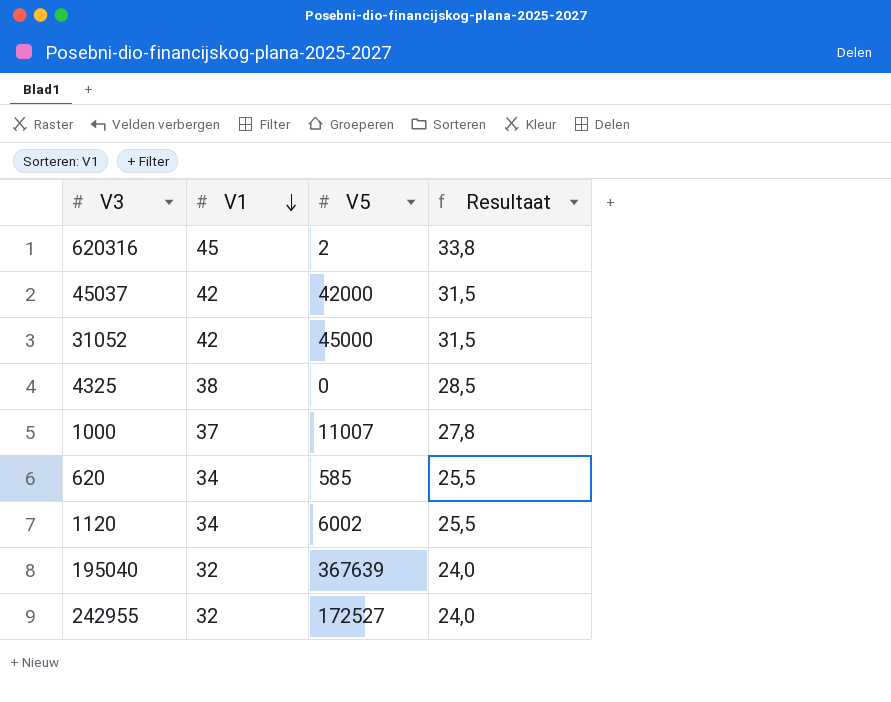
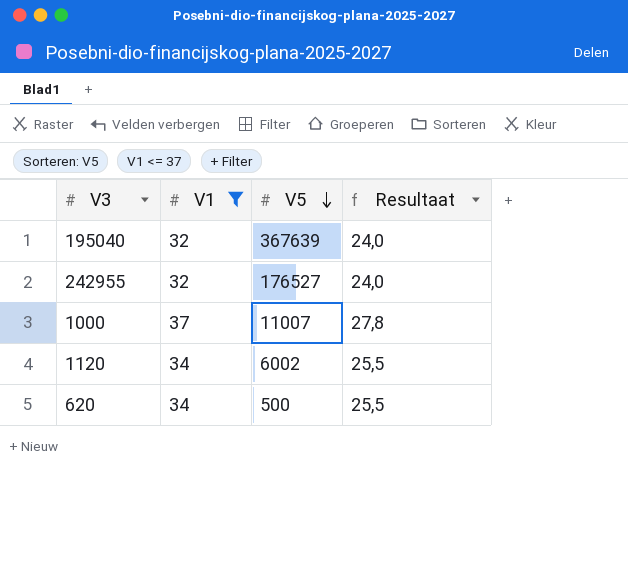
filter: none -> V1 <= 37
row order: V1 descending -> V5 descending
242955 | V5: 172527 -> 176527
620 | V5: 585 -> 500

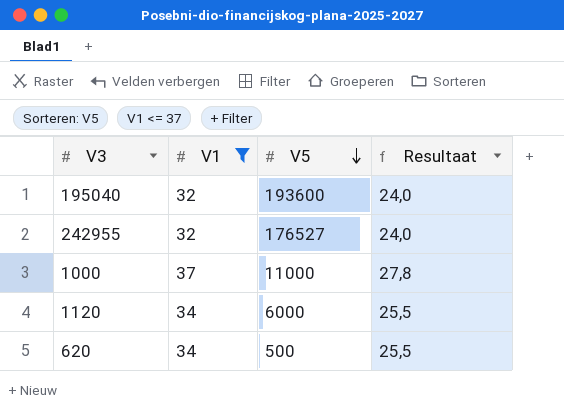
195040 | V5: 367639 -> 193600
1000 | V5: 11007 -> 11000
1120 | V5: 6002 -> 6000

